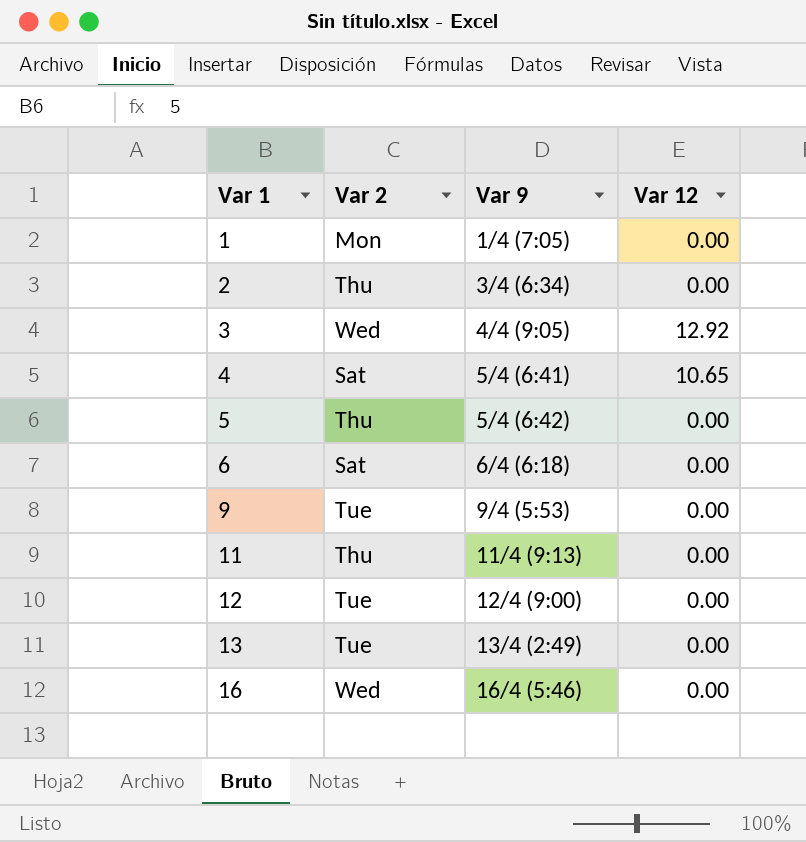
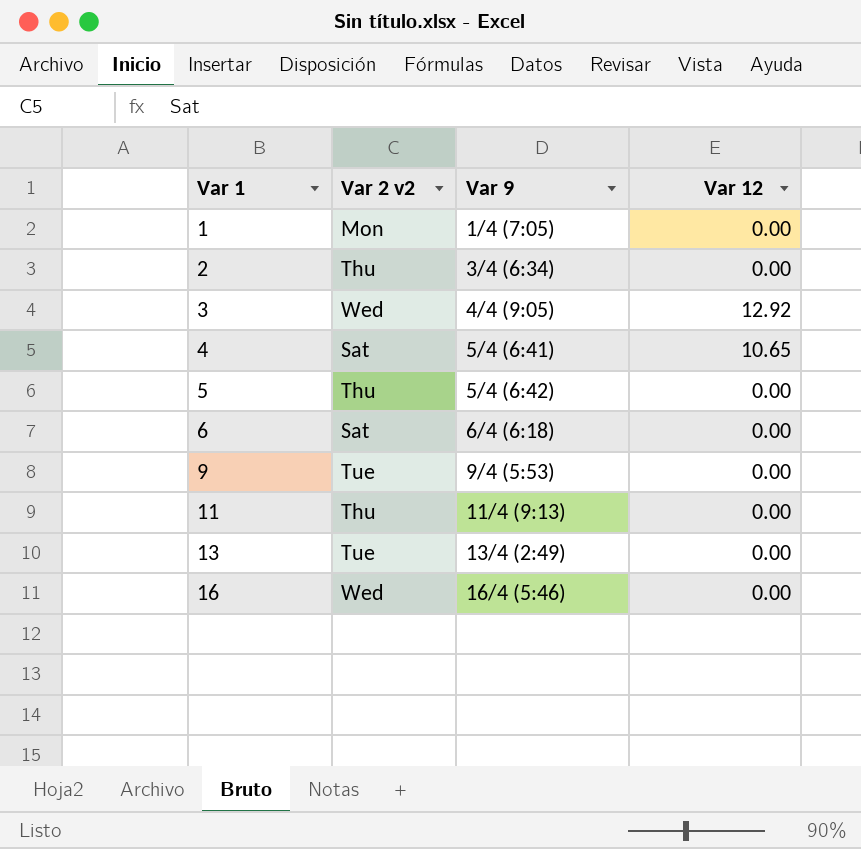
column name: Var 2 -> Var 2 v2
row 12: Tue | 12/4 (9:00) | 0.00 -> none

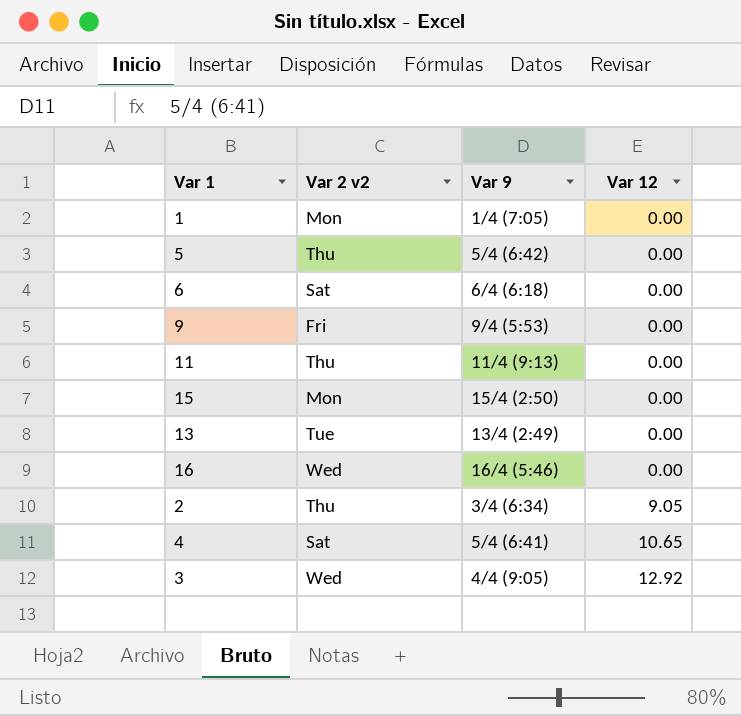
row order: Var 1 ascending -> Var 12 ascending
9 | Var 2 v2: Tue -> Fri
row 15: none -> Mon | 15/4 (2:50) | 0.00
2 | Var 12: 0.00 -> 9.05

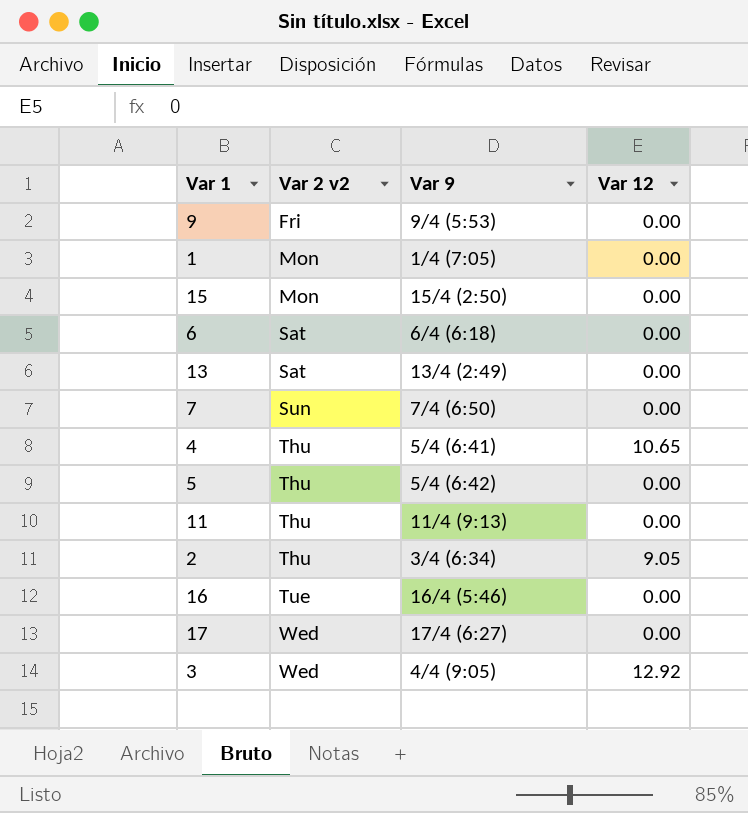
row order: Var 12 ascending -> Var 2 v2 ascending
13 | Var 2 v2: Tue -> Sat
row 7: none -> Sun | 7/4 (6:50) | 0.00
4 | Var 2 v2: Sat -> Thu
16 | Var 2 v2: Wed -> Tue
row 17: none -> Wed | 17/4 (6:27) | 0.00

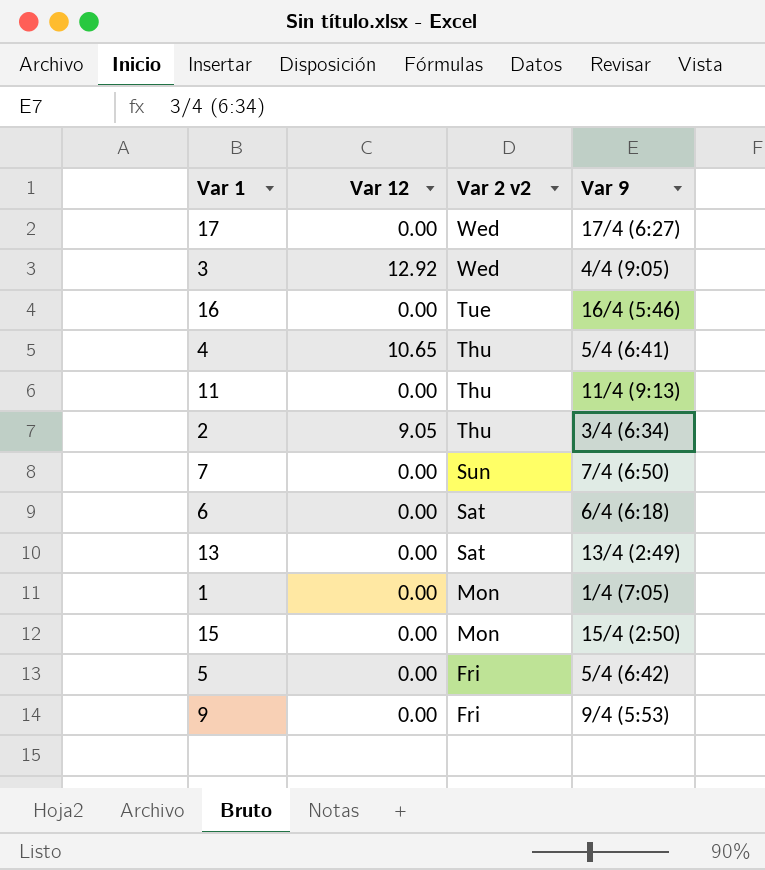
row order: Var 2 v2 ascending -> Var 2 v2 descending
column Var 12 | position: 4 -> 2
5 | Var 2 v2: Thu -> Fri

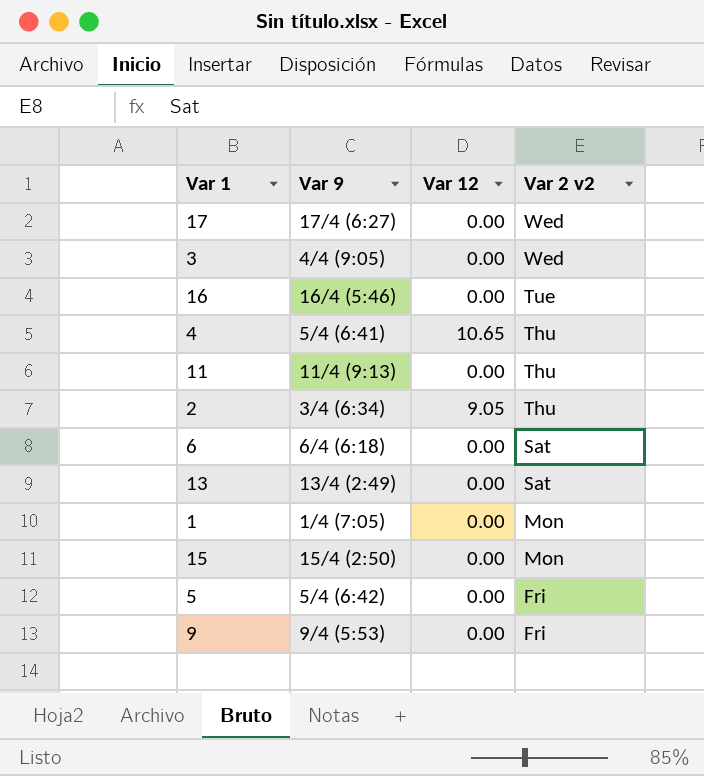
column Var 9 | position: 4 -> 2
row 7: 0.00 | Sun | 7/4 (6:50) -> none
3 | Var 12: 12.92 -> 0.00

